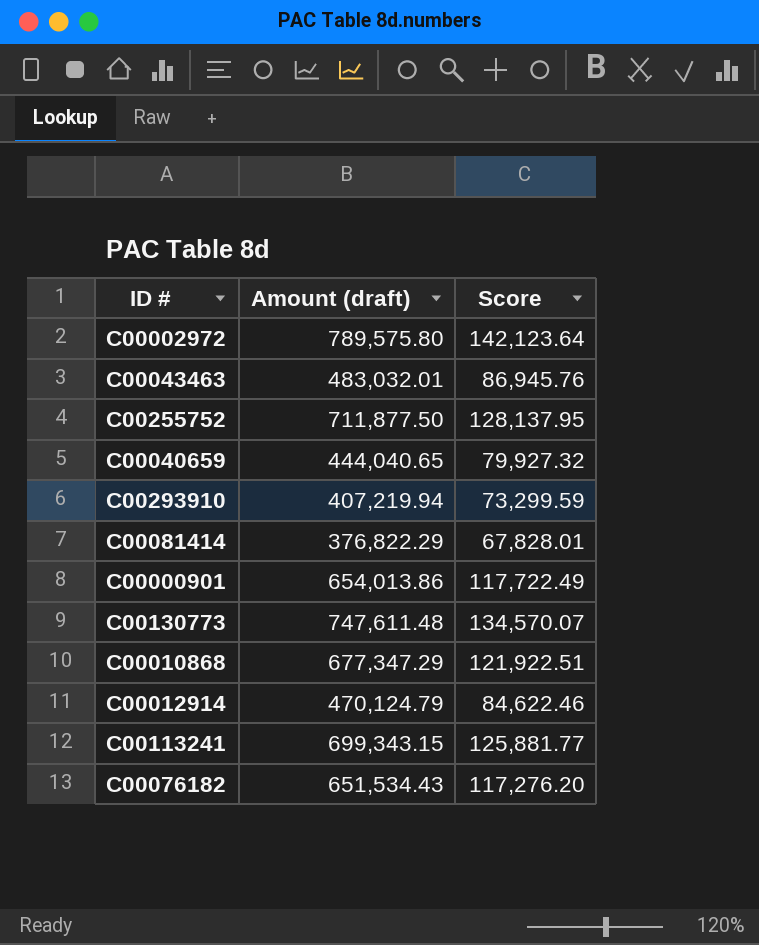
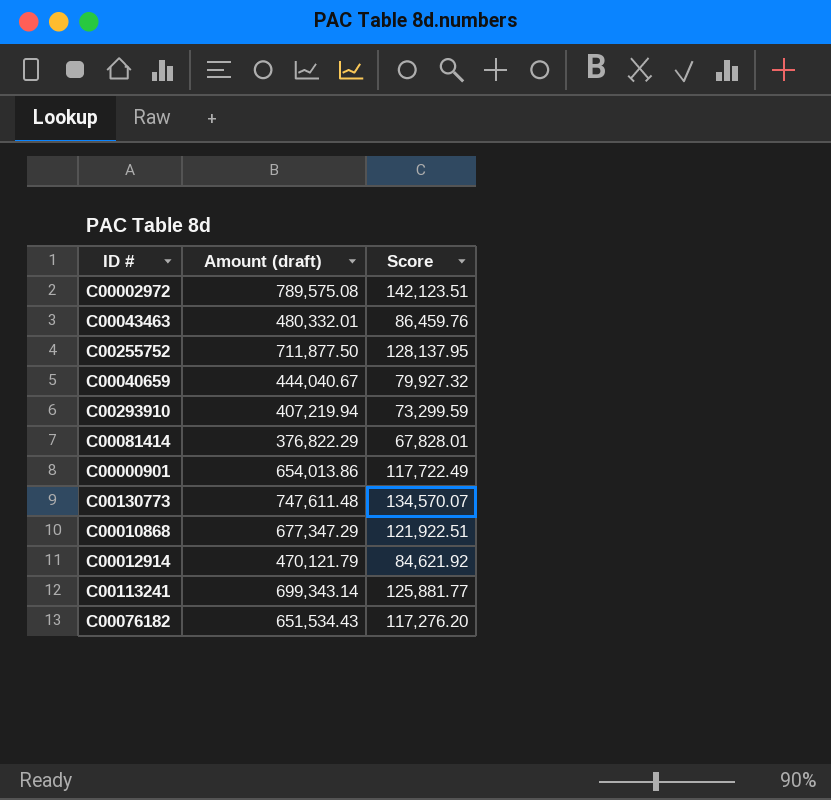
C00002972 | Amount (draft): 789,575.80 -> 789,575.08
C00002972 | Score: 142,123.64 -> 142,123.51
C00043463 | Amount (draft): 483,032.01 -> 480,332.01
C00043463 | Score: 86,945.76 -> 86,459.76
C00040659 | Amount (draft): 444,040.65 -> 444,040.67
C00012914 | Amount (draft): 470,124.79 -> 470,121.79
C00012914 | Score: 84,622.46 -> 84,621.92
C00113241 | Amount (draft): 699,343.15 -> 699,343.14

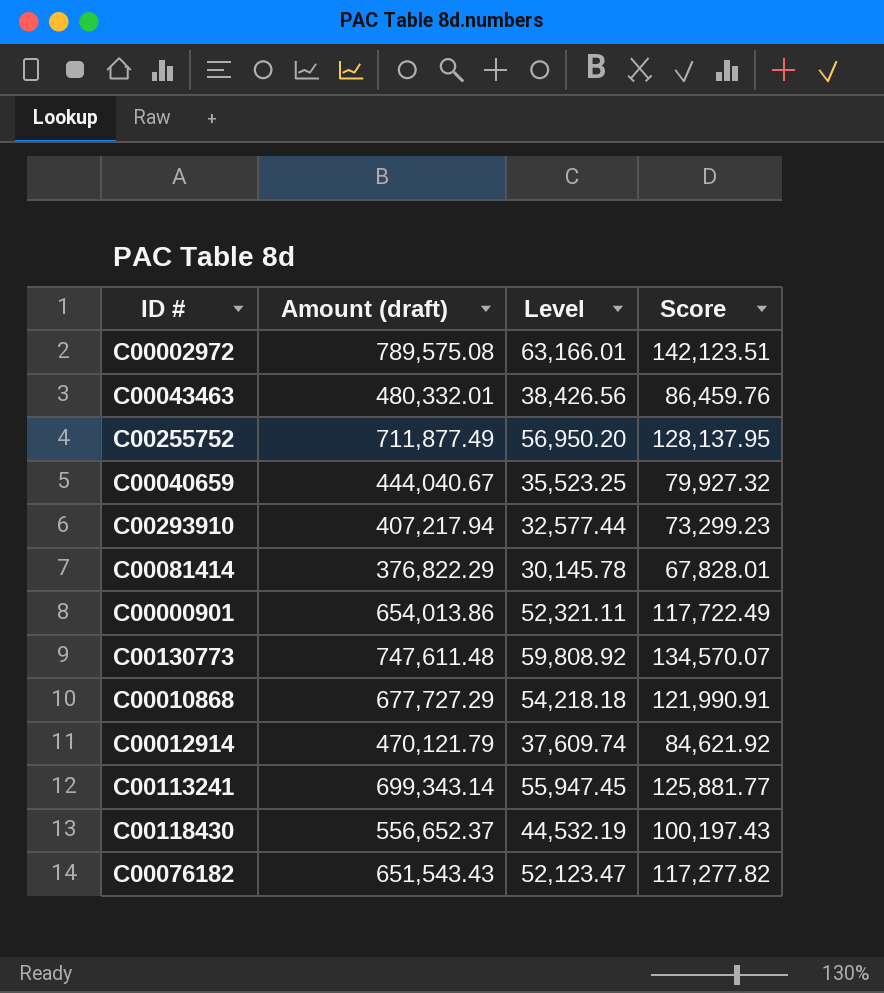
column Level | formula: none -> [Amount (draft)] * 0.08
C00255752 | Amount (draft): 711,877.50 -> 711,877.49
C00293910 | Amount (draft): 407,219.94 -> 407,217.94
C00293910 | Score: 73,299.59 -> 73,299.23
C00010868 | Amount (draft): 677,347.29 -> 677,727.29
C00010868 | Score: 121,922.51 -> 121,990.91
row C00118430: none -> 556,652.37 | 44,532.19 | 100,197.43
C00076182 | Amount (draft): 651,534.43 -> 651,543.43
C00076182 | Score: 117,276.20 -> 117,277.82

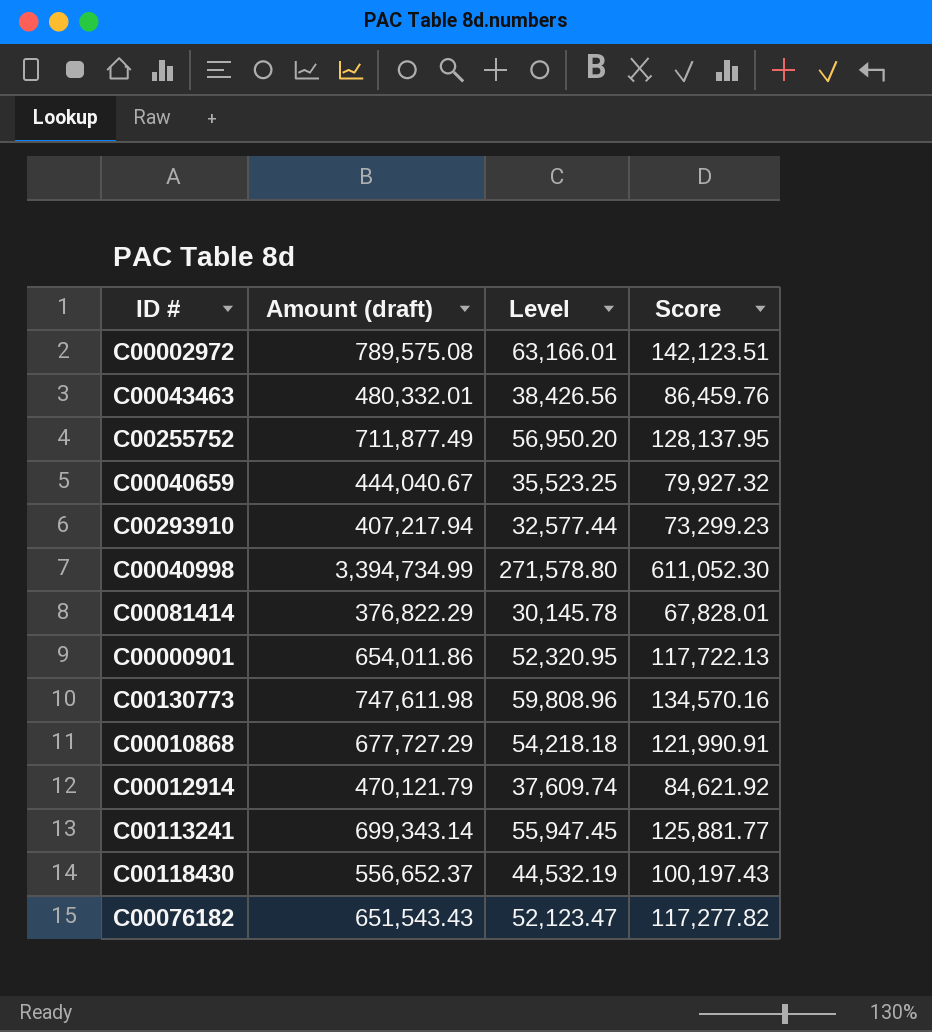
row C00040998: none -> 3,394,734.99 | 271,578.80 | 611,052.30
C00000901 | Amount (draft): 654,013.86 -> 654,011.86
C00000901 | Level: 52,321.11 -> 52,320.95
C00000901 | Score: 117,722.49 -> 117,722.13
C00130773 | Amount (draft): 747,611.48 -> 747,611.98
C00130773 | Level: 59,808.92 -> 59,808.96
C00130773 | Score: 134,570.07 -> 134,570.16

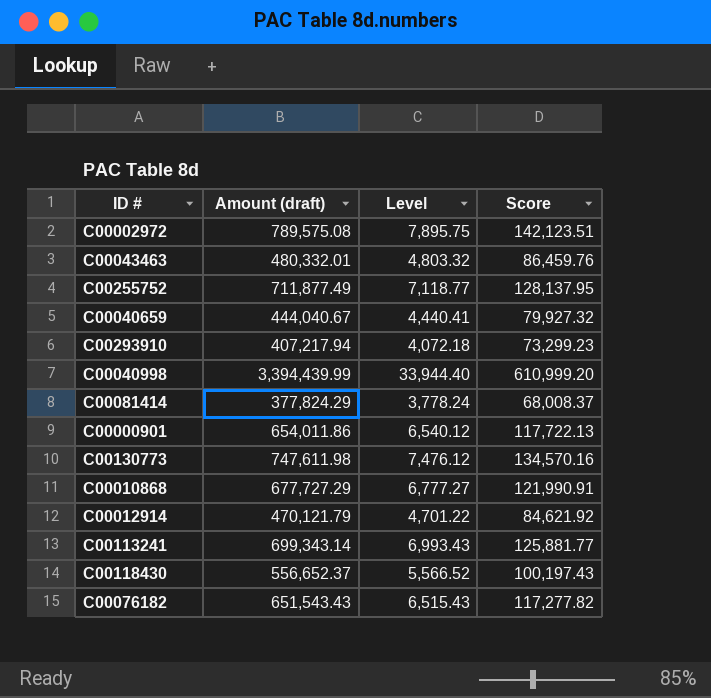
column Level | formula: [Amount (draft)] * 0.08 -> [Amount (draft)] * 0.01
C00040998 | Amount (draft): 3,394,734.99 -> 3,394,439.99
C00040998 | Score: 611,052.30 -> 610,999.20
C00081414 | Amount (draft): 376,822.29 -> 377,824.29
C00081414 | Score: 67,828.01 -> 68,008.37

